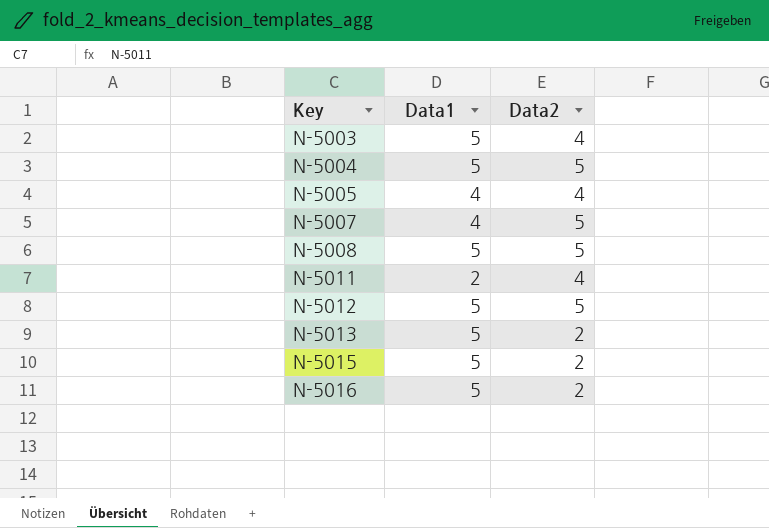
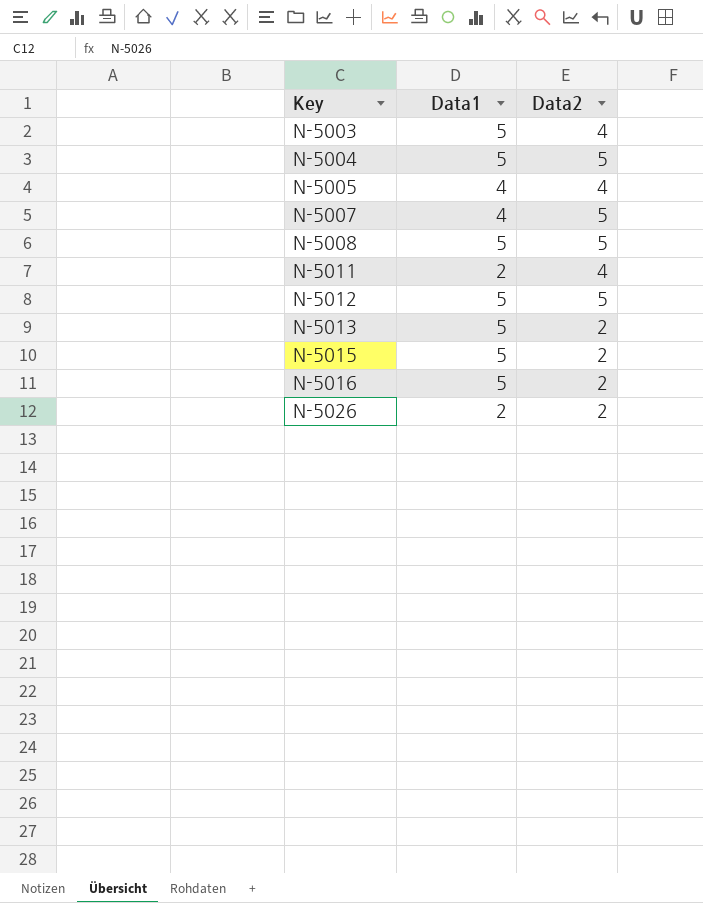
row N-5026: none -> 2 | 2

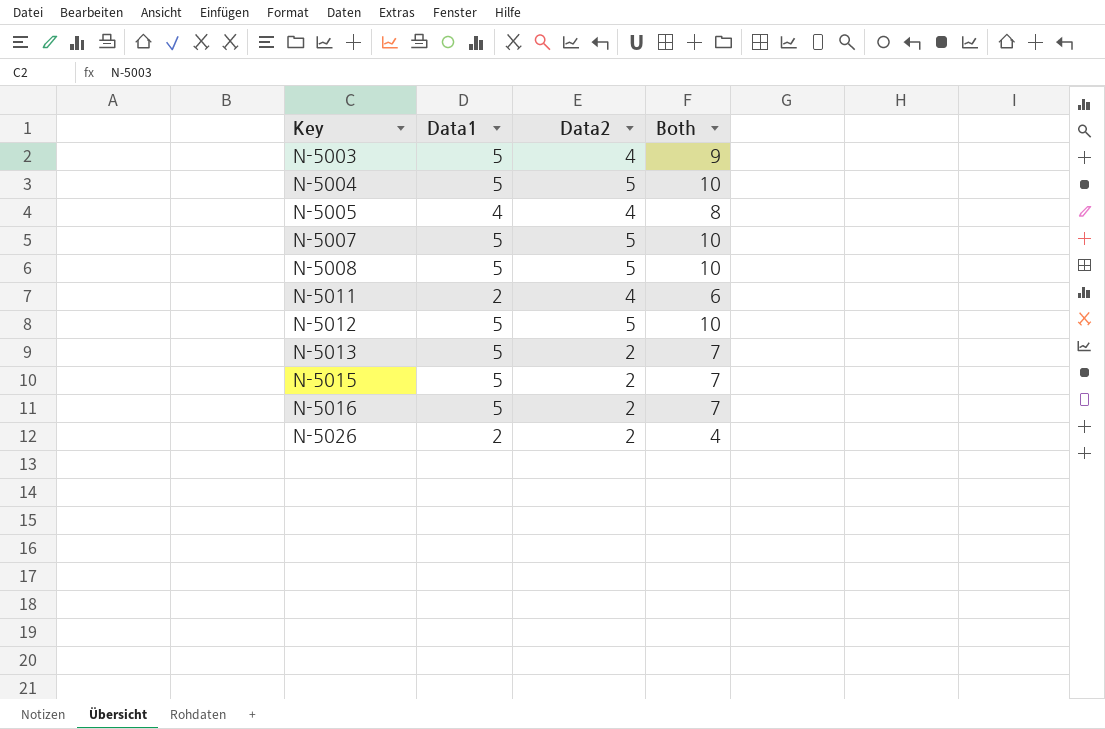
column Both | formula: none -> [Data1] + [Data2]
N-5007 | Data1: 4 -> 5

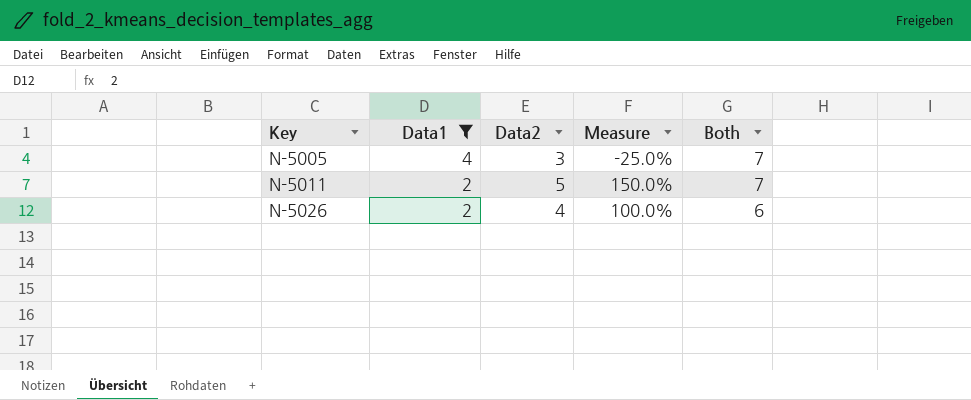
filter: none -> Data1 != 5
column Measure | formula: none -> ([Data2] - [Data1]) / [Data1]
N-5005 | Data2: 4 -> 3
N-5005 | Both: 8 -> 7
N-5011 | Data2: 4 -> 5
N-5011 | Both: 6 -> 7
N-5026 | Data2: 2 -> 4
N-5026 | Both: 4 -> 6

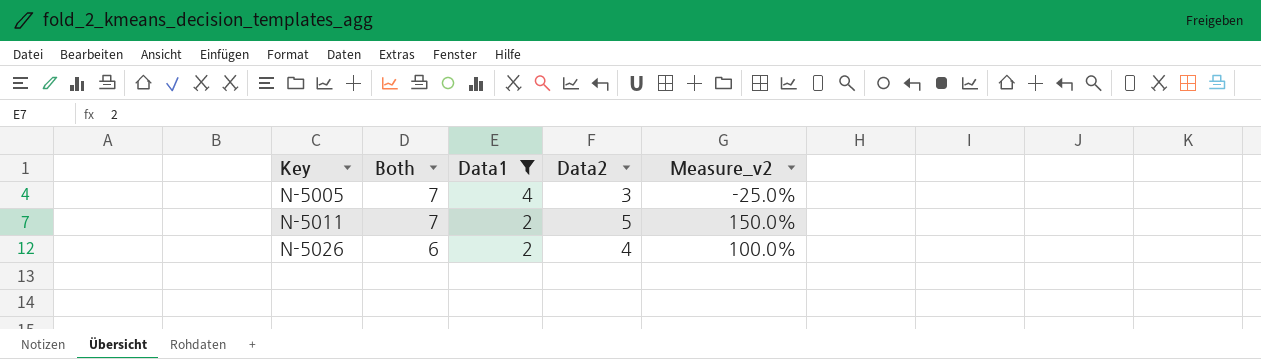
column Both | position: 5 -> 2
column name: Measure -> Measure_v2

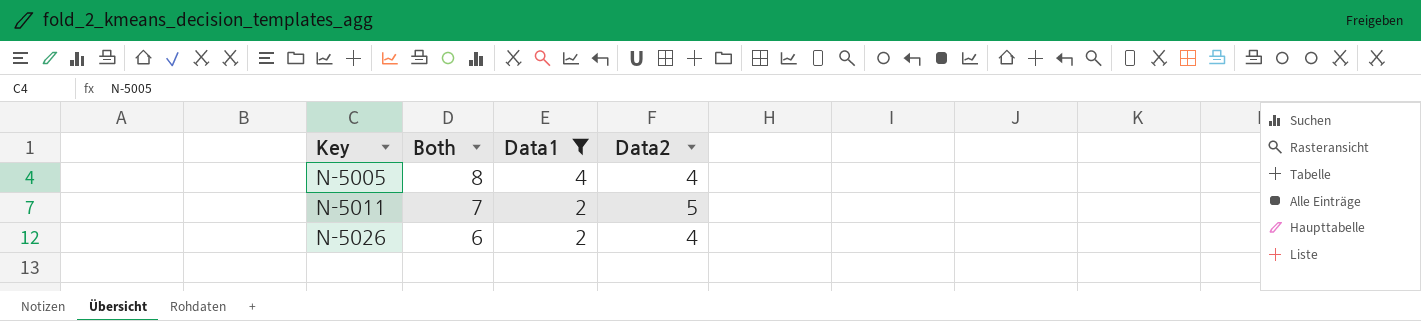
column Measure_v2 | formula: ([Data2] - [Data1]) / [Data1] -> none
N-5005 | Both: 7 -> 8
N-5005 | Data2: 3 -> 4

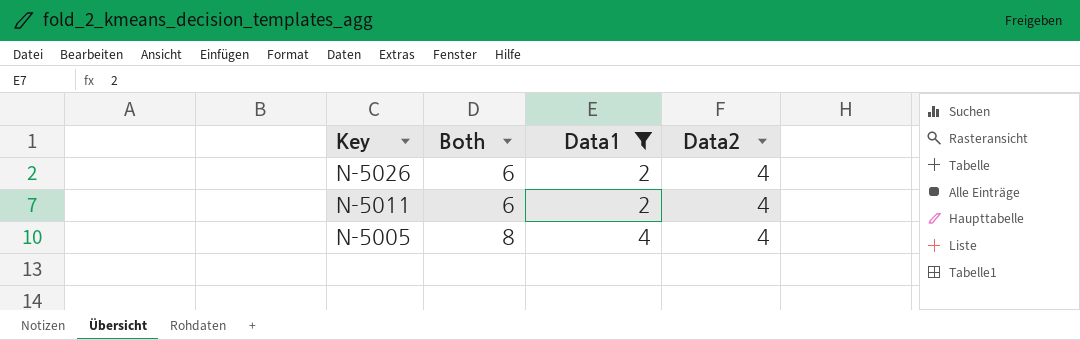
row order: Key ascending -> Key descending
N-5011 | Both: 7 -> 6
N-5011 | Data2: 5 -> 4

